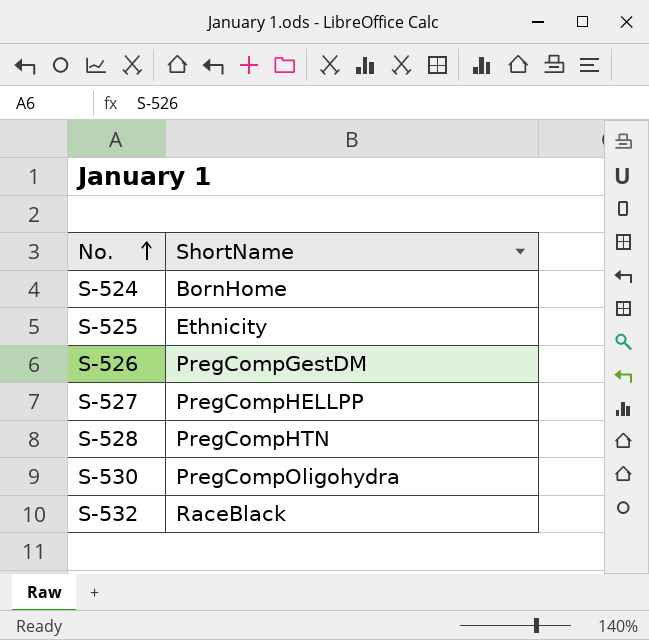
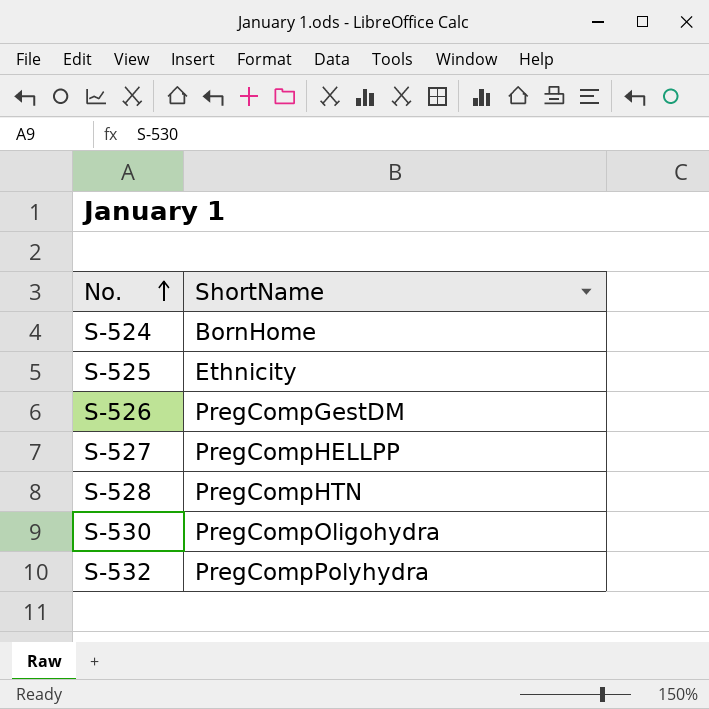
S-532 | ShortName: RaceBlack -> PregCompPolyhydra

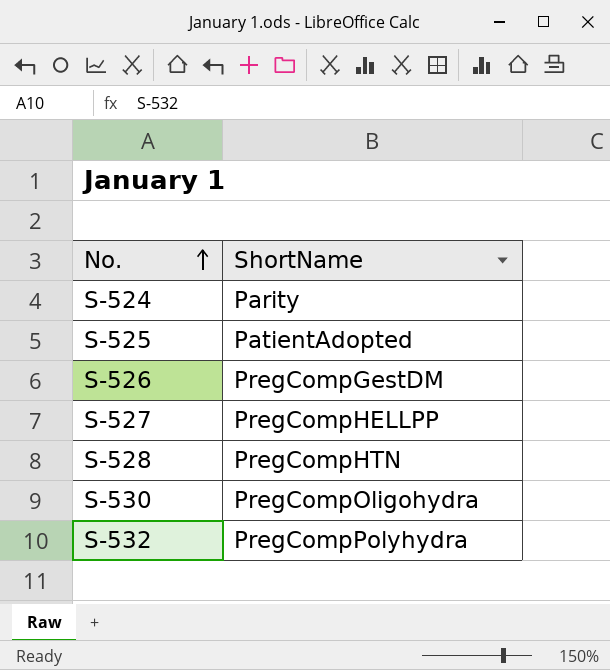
S-524 | ShortName: BornHome -> Parity
S-525 | ShortName: Ethnicity -> PatientAdopted

